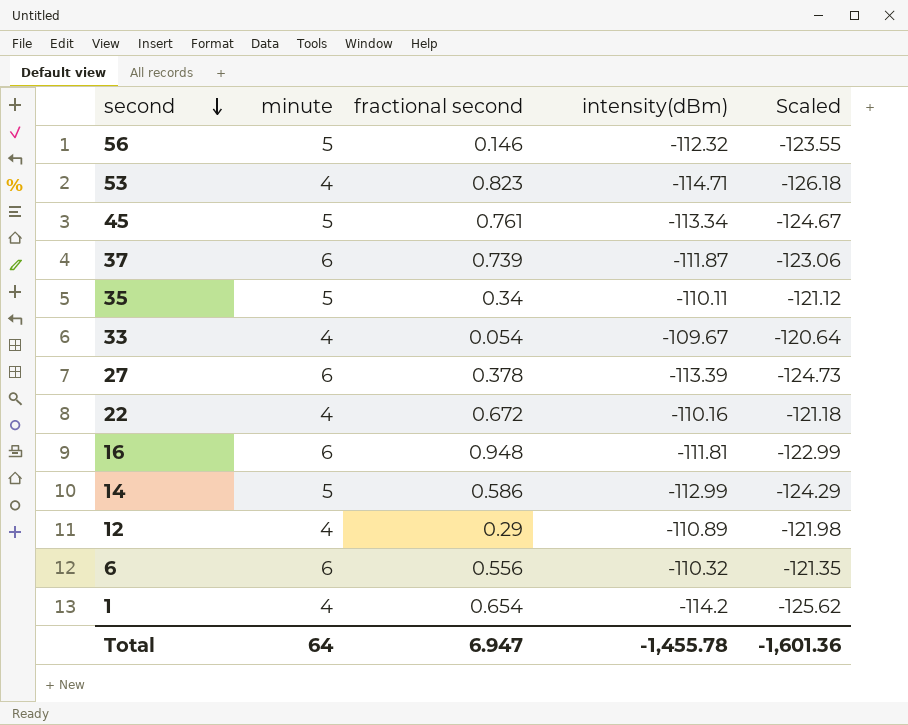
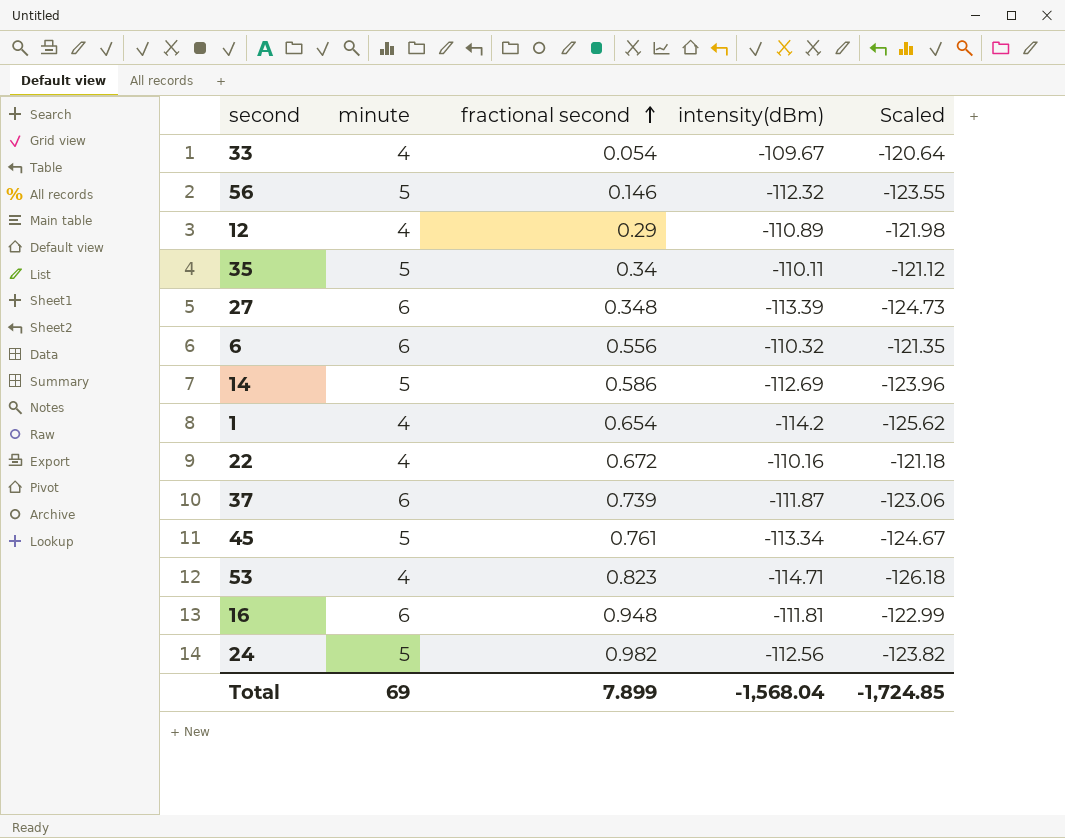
row order: second descending -> fractional second ascending
27 | fractional second: 0.378 -> 0.348
14 | intensity(dBm): -112.99 -> -112.69
14 | Scaled: -124.29 -> -123.96
row 24: none -> 5 | 0.982 | -112.56 | -123.82
Total | minute: 64 -> 69
Total | fractional second: 6.947 -> 7.899
Total | intensity(dBm): -1,455.78 -> -1,568.04
Total | Scaled: -1,601.36 -> -1,724.85

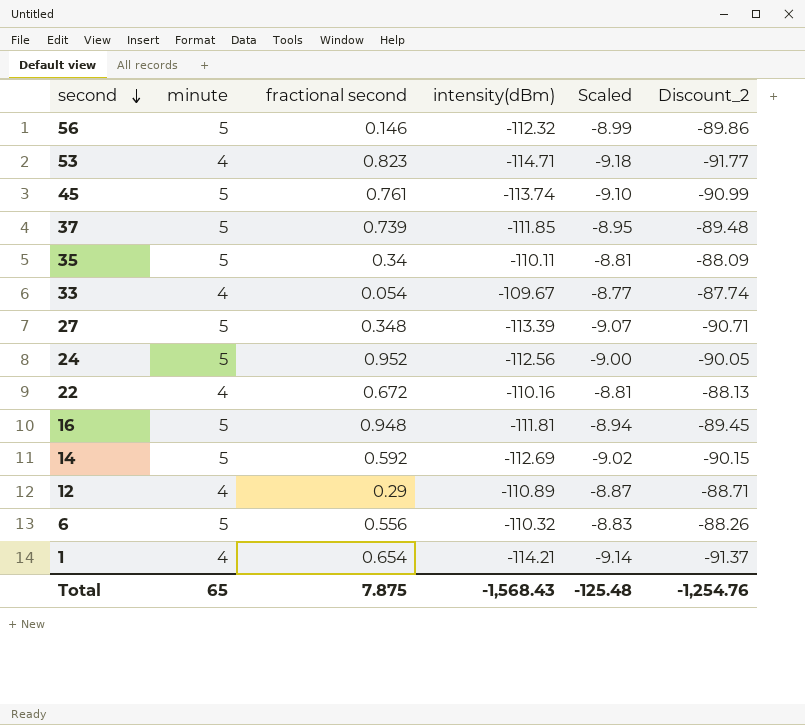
row order: fractional second ascending -> second descending
column Scaled | formula: [intensity(dBm)] * 1.1 -> [intensity(dBm)] * 0.08
column Discount_2 | formula: none -> [intensity(dBm)] * 0.8
45 | intensity(dBm): -113.34 -> -113.74
37 | minute: 6 -> 5
37 | intensity(dBm): -111.87 -> -111.85
27 | minute: 6 -> 5
24 | fractional second: 0.982 -> 0.952
16 | minute: 6 -> 5
14 | fractional second: 0.586 -> 0.592
6 | minute: 6 -> 5
1 | intensity(dBm): -114.2 -> -114.21
Total | minute: 69 -> 65
Total | fractional second: 7.899 -> 7.875
Total | intensity(dBm): -1,568.04 -> -1,568.43
Total | Scaled: -1,724.85 -> -125.48

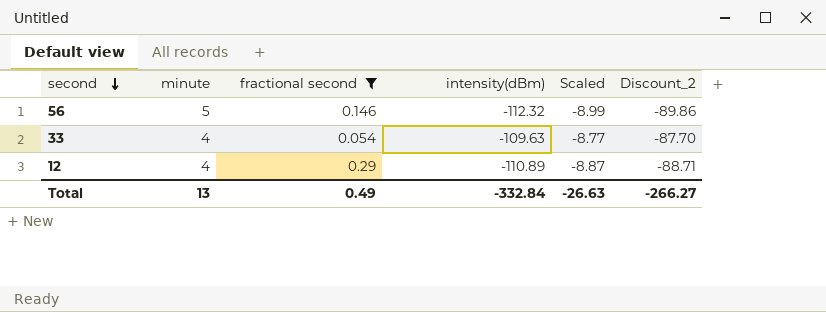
filter: none -> fractional second <= 0.29
33 | intensity(dBm): -109.67 -> -109.63
33 | Discount_2: -87.74 -> -87.70
Total | minute: 65 -> 13
Total | fractional second: 7.875 -> 0.49
Total | intensity(dBm): -1,568.43 -> -332.84
Total | Scaled: -125.48 -> -26.63
Total | Discount_2: -1,254.76 -> -266.27

